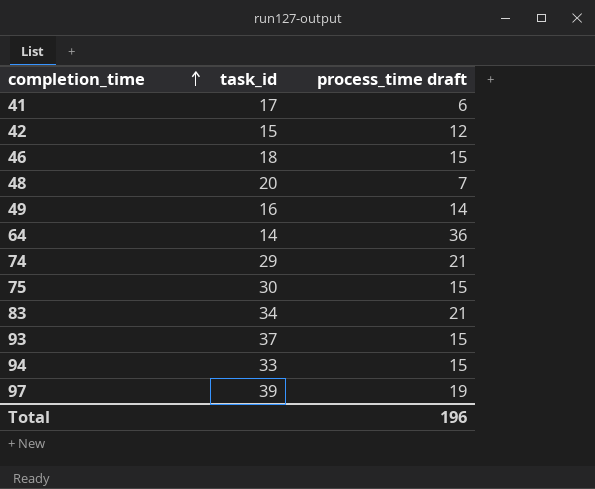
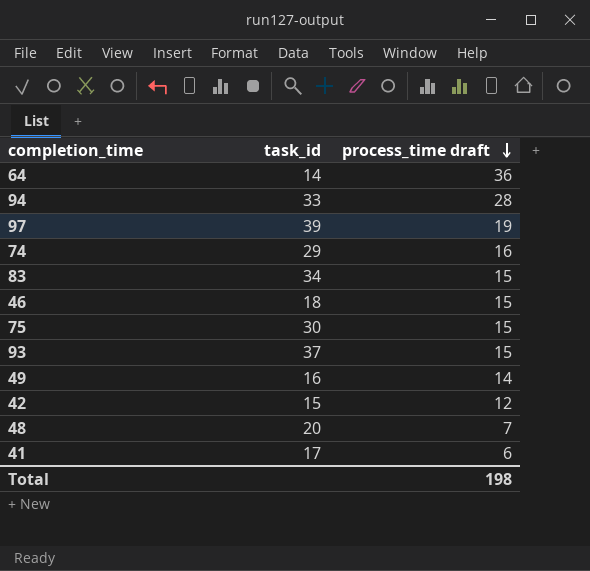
row order: completion_time ascending -> process_time draft descending
94 | process_time draft: 15 -> 28
74 | process_time draft: 21 -> 16
83 | process_time draft: 21 -> 15
Total | process_time draft: 196 -> 198

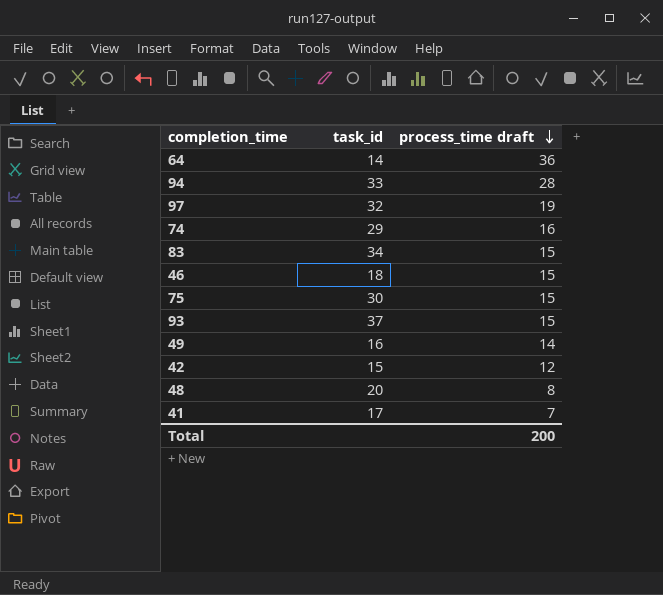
97 | task_id: 39 -> 32
48 | process_time draft: 7 -> 8
41 | process_time draft: 6 -> 7
Total | process_time draft: 198 -> 200

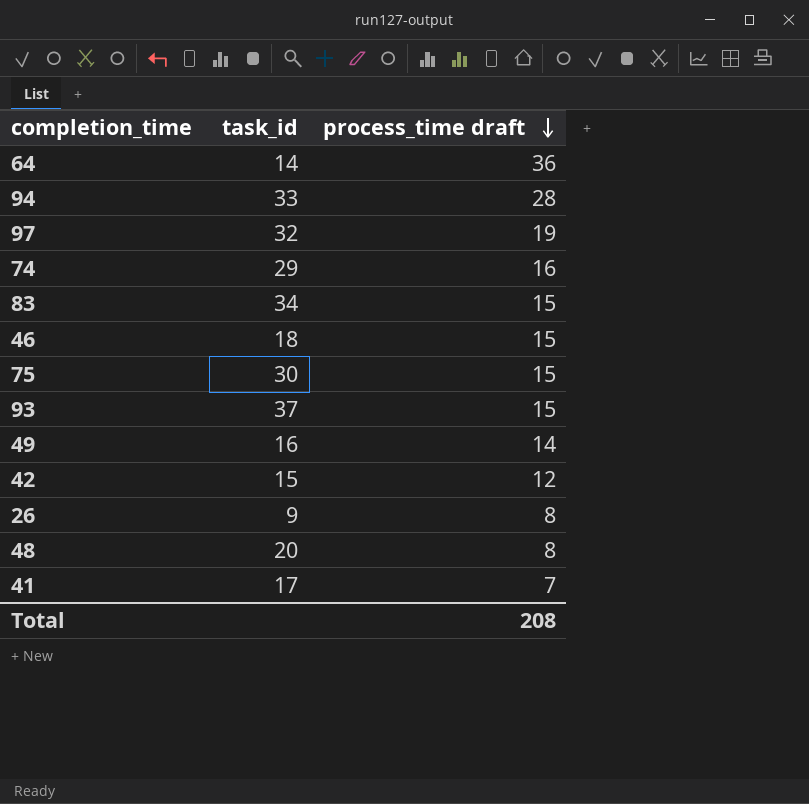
row 26: none -> 9 | 8
Total | process_time draft: 200 -> 208

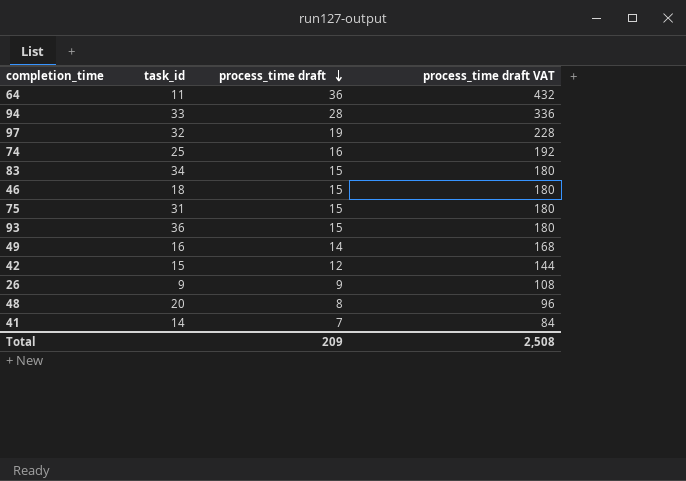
column process_time draft VAT | formula: none -> [process_time draft] * 12
64 | task_id: 14 -> 11
74 | task_id: 29 -> 25
75 | task_id: 30 -> 31
93 | task_id: 37 -> 36
26 | process_time draft: 8 -> 9
41 | task_id: 17 -> 14
Total | process_time draft: 208 -> 209

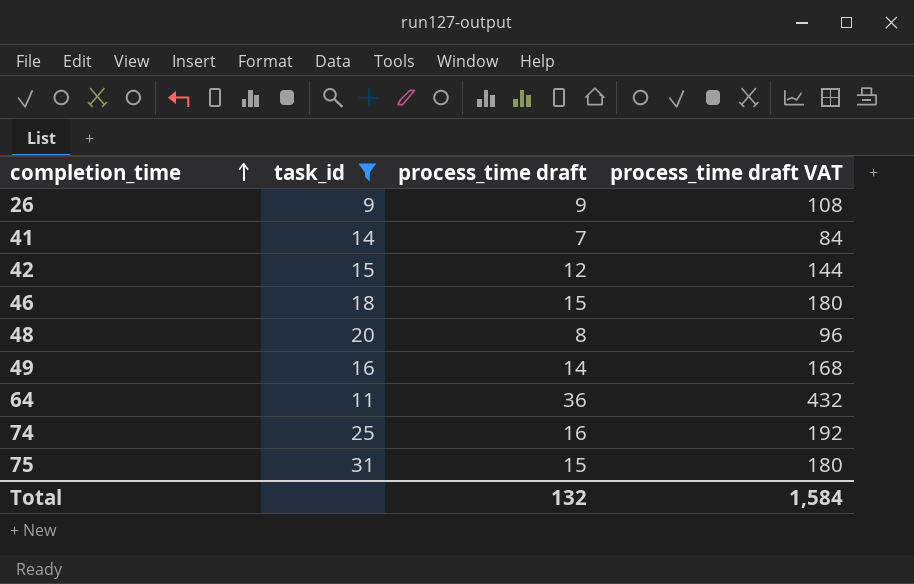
filter: none -> task_id <= 31
row order: process_time draft descending -> completion_time ascending
Total | process_time draft: 209 -> 132
Total | process_time draft VAT: 2,508 -> 1,584

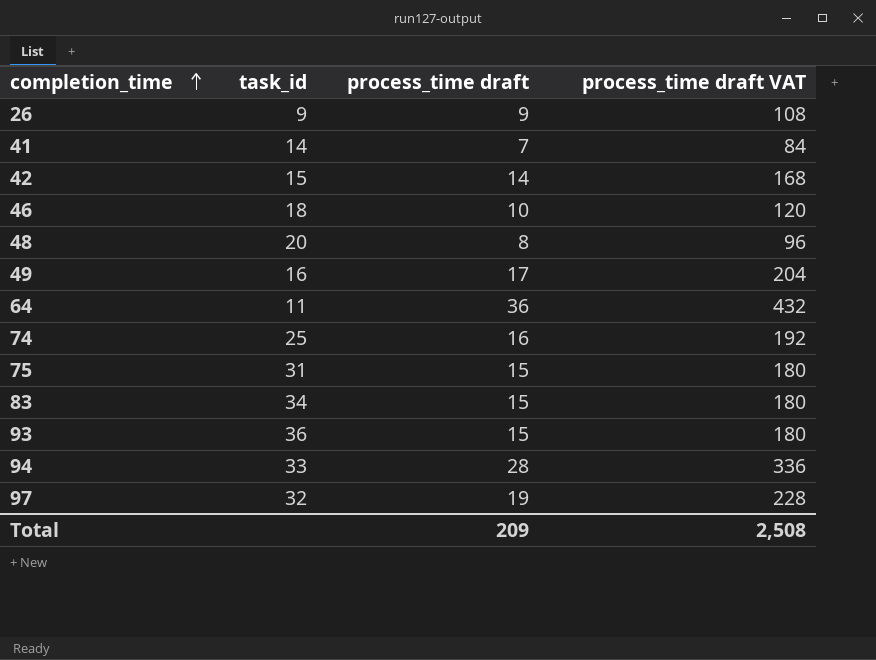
filter: task_id <= 31 -> none
42 | process_time draft: 12 -> 14
42 | process_time draft VAT: 144 -> 168
46 | process_time draft: 15 -> 10
46 | process_time draft VAT: 180 -> 120
49 | process_time draft: 14 -> 17
49 | process_time draft VAT: 168 -> 204
Total | process_time draft: 132 -> 209
Total | process_time draft VAT: 1,584 -> 2,508

